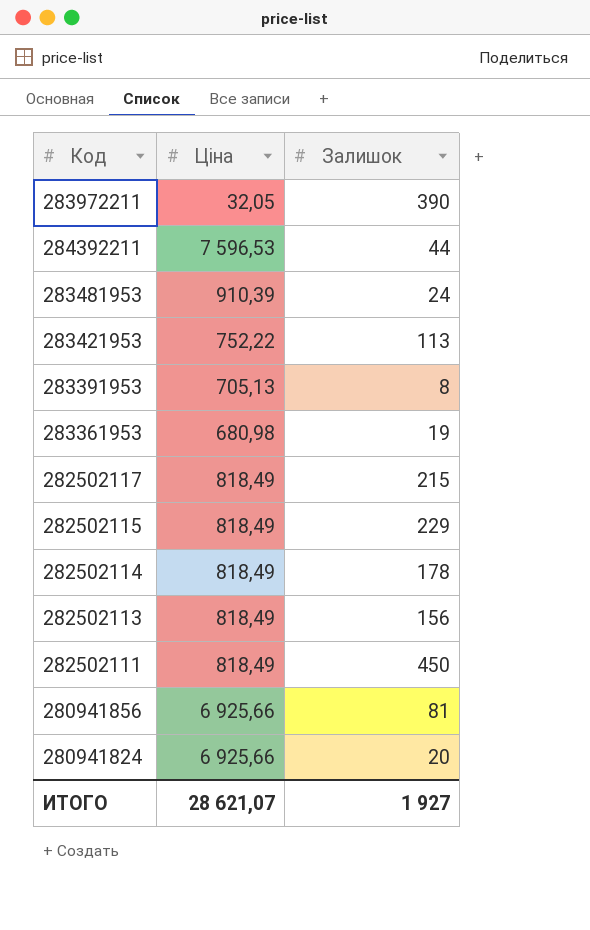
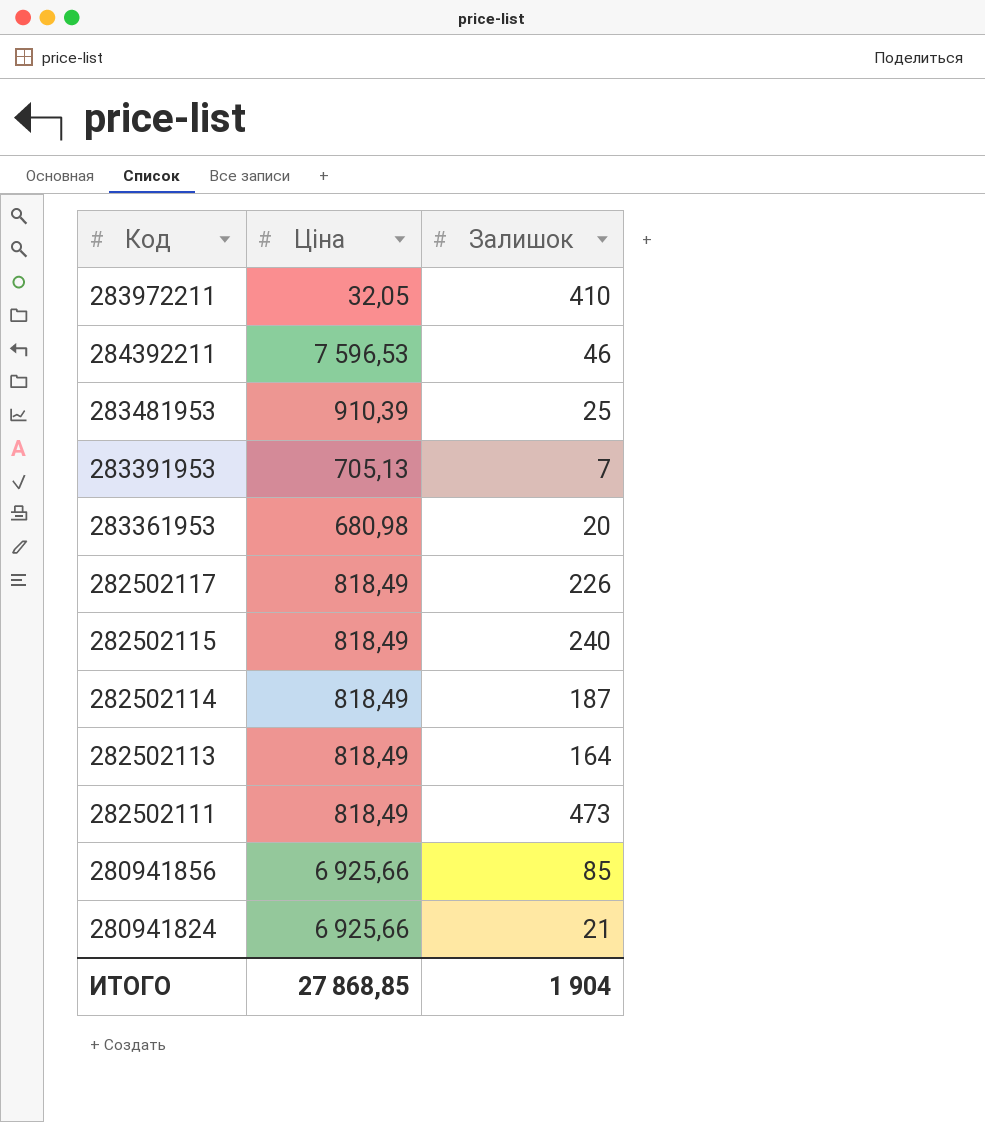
row 283421953: 752,22 | 113 -> none
283972211 | Залишок: 390 -> 410
284392211 | Залишок: 44 -> 46
283481953 | Залишок: 24 -> 25
283391953 | Залишок: 8 -> 7
283361953 | Залишок: 19 -> 20
282502117 | Залишок: 215 -> 226
282502115 | Залишок: 229 -> 240
282502114 | Залишок: 178 -> 187
282502113 | Залишок: 156 -> 164
282502111 | Залишок: 450 -> 473
280941856 | Залишок: 81 -> 85
280941824 | Залишок: 20 -> 21
ИТОГО | Ціна: 28 621,07 -> 27 868,85
ИТОГО | Залишок: 1 927 -> 1 904

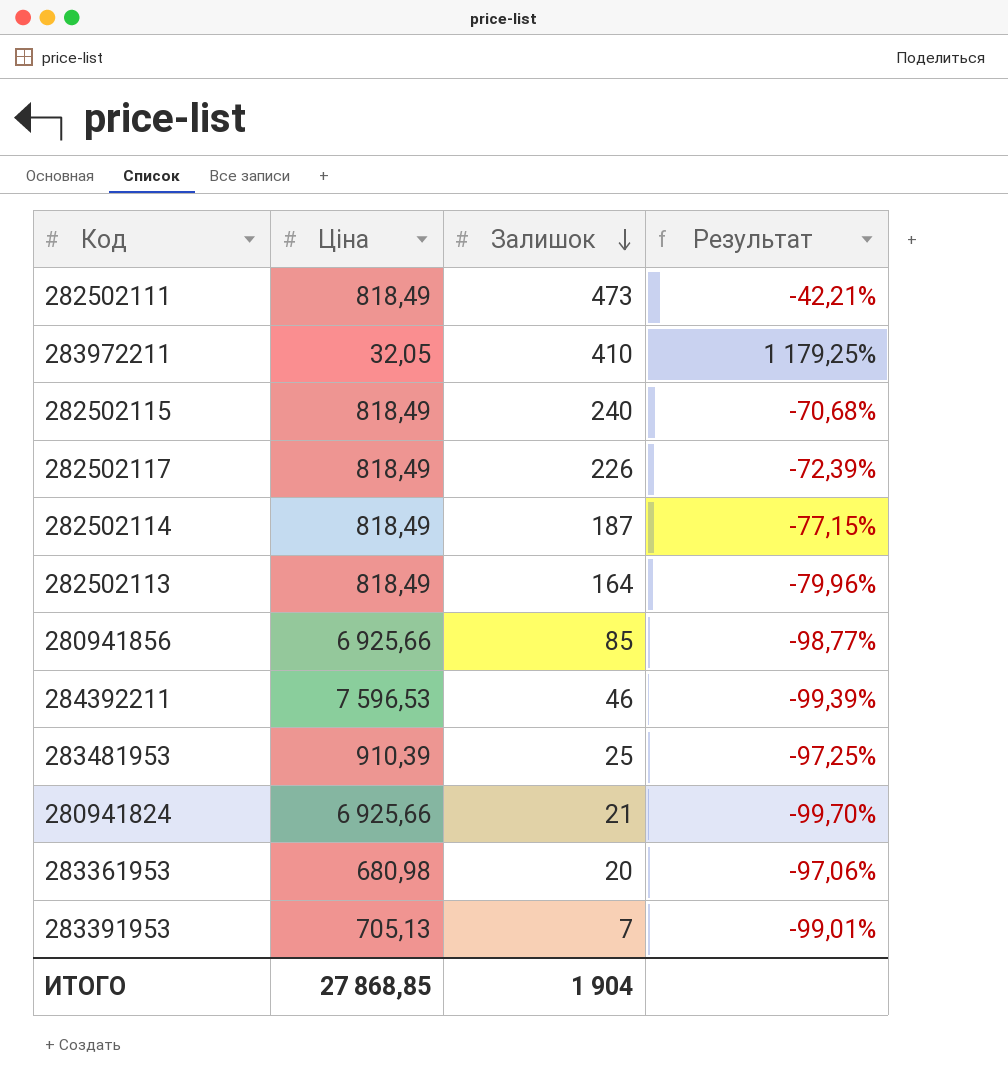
row order: none -> Залишок descending
column Результат | formula: none -> ([Залишок] - [Ціна]) / [Ціна]

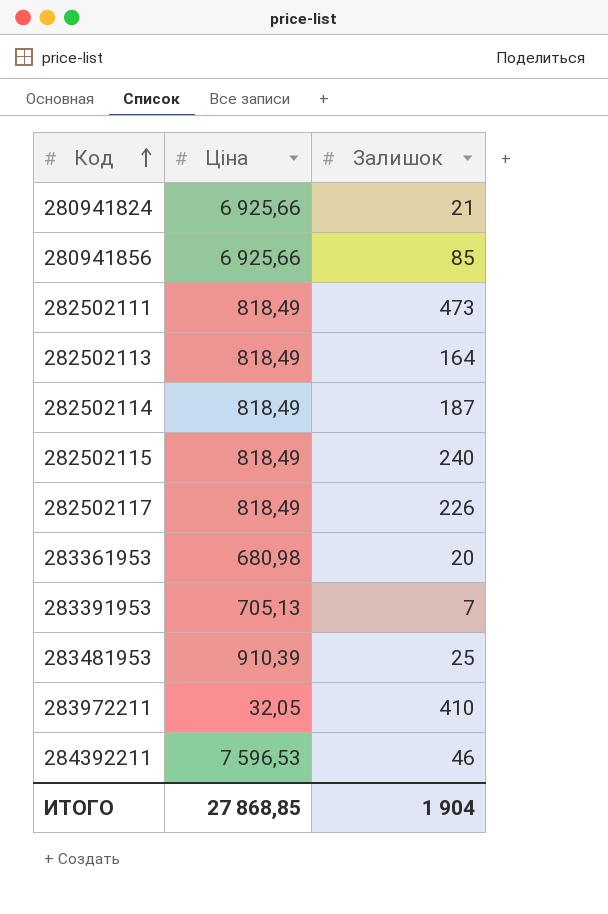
row order: Залишок descending -> Код ascending
column Результат | formula: ([Залишок] - [Ціна]) / [Ціна] -> none

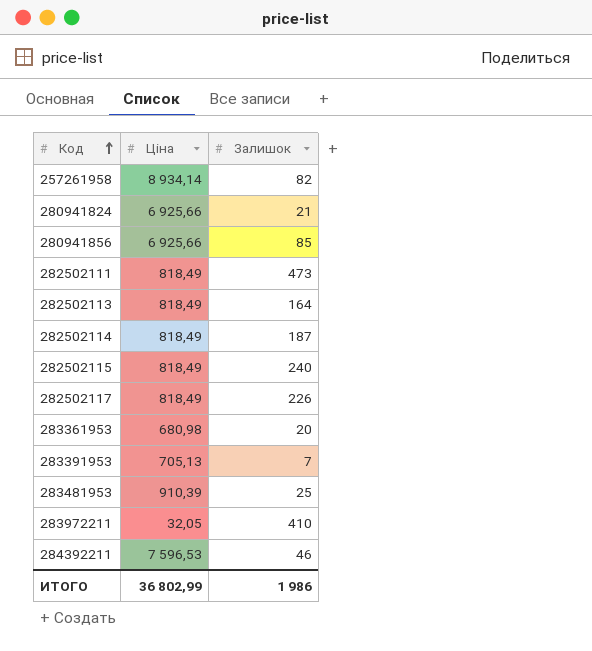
row 257261958: none -> 8 934,14 | 82
ИТОГО | Ціна: 27 868,85 -> 36 802,99
ИТОГО | Залишок: 1 904 -> 1 986

